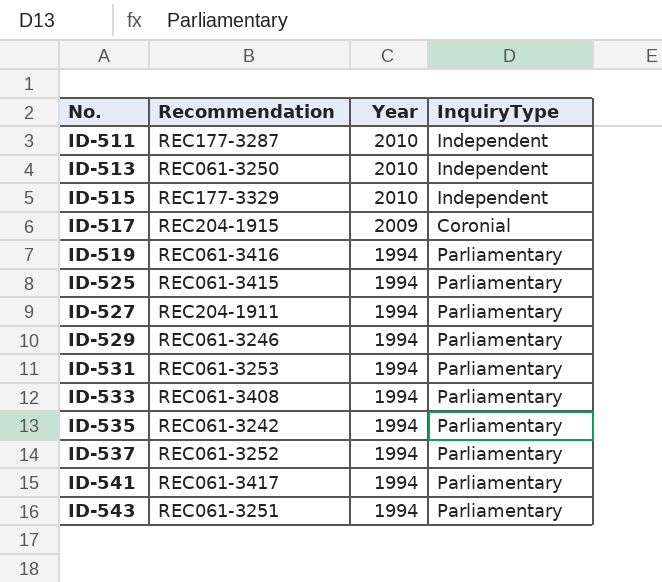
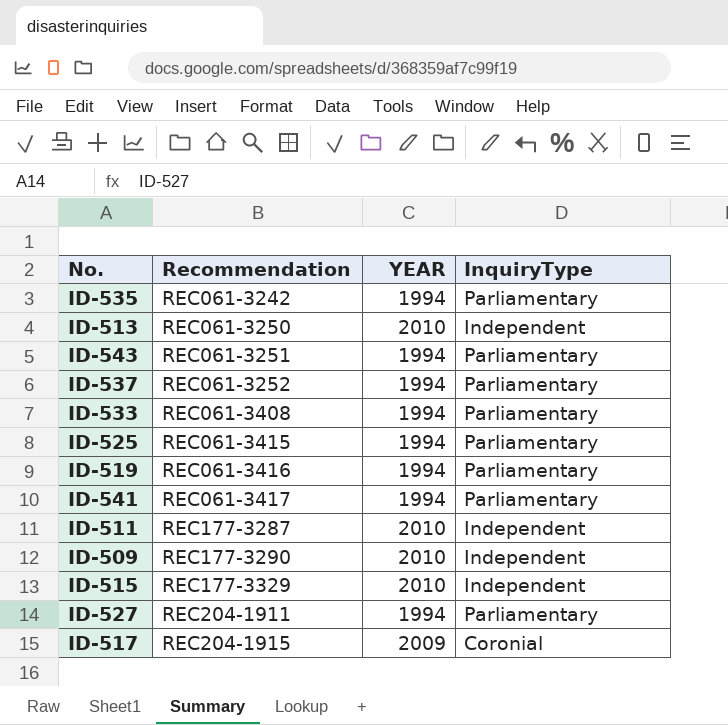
row order: No. ascending -> Recommendation ascending
column name: Year -> YEAR
row ID-529: REC061-3246 | 1994 | Parliamentary -> none
row ID-531: REC061-3253 | 1994 | Parliamentary -> none
row ID-509: none -> REC177-3290 | 2010 | Independent

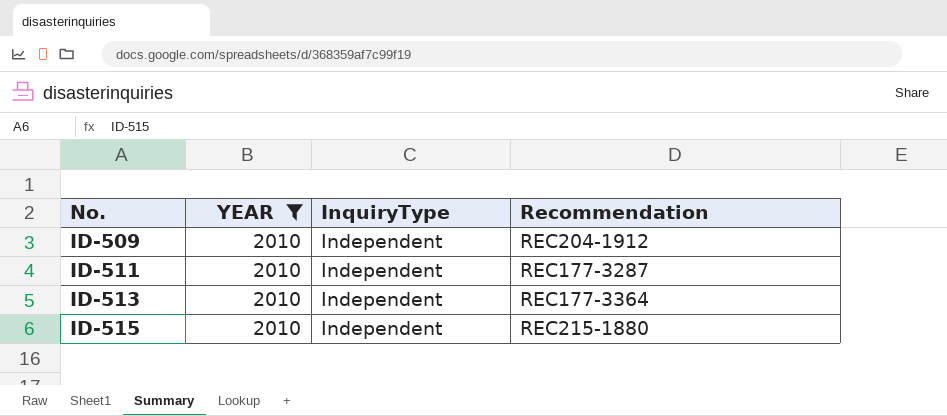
filter: none -> YEAR = 2010
row order: Recommendation ascending -> No. ascending
column Recommendation | position: 2 -> 4
ID-509 | Recommendation: REC177-3290 -> REC204-1912
ID-513 | Recommendation: REC061-3250 -> REC177-3364
ID-515 | Recommendation: REC177-3329 -> REC215-1880

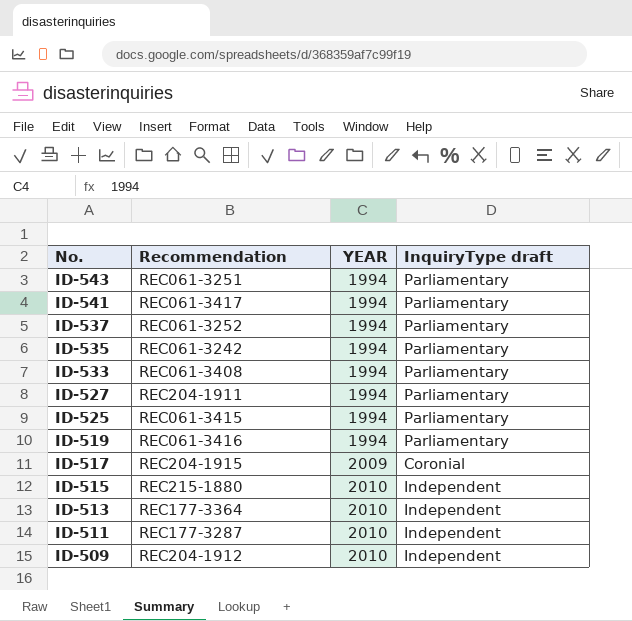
filter: YEAR = 2010 -> none
row order: No. ascending -> No. descending
column Recommendation | position: 4 -> 2
column name: InquiryType -> InquiryType draft

